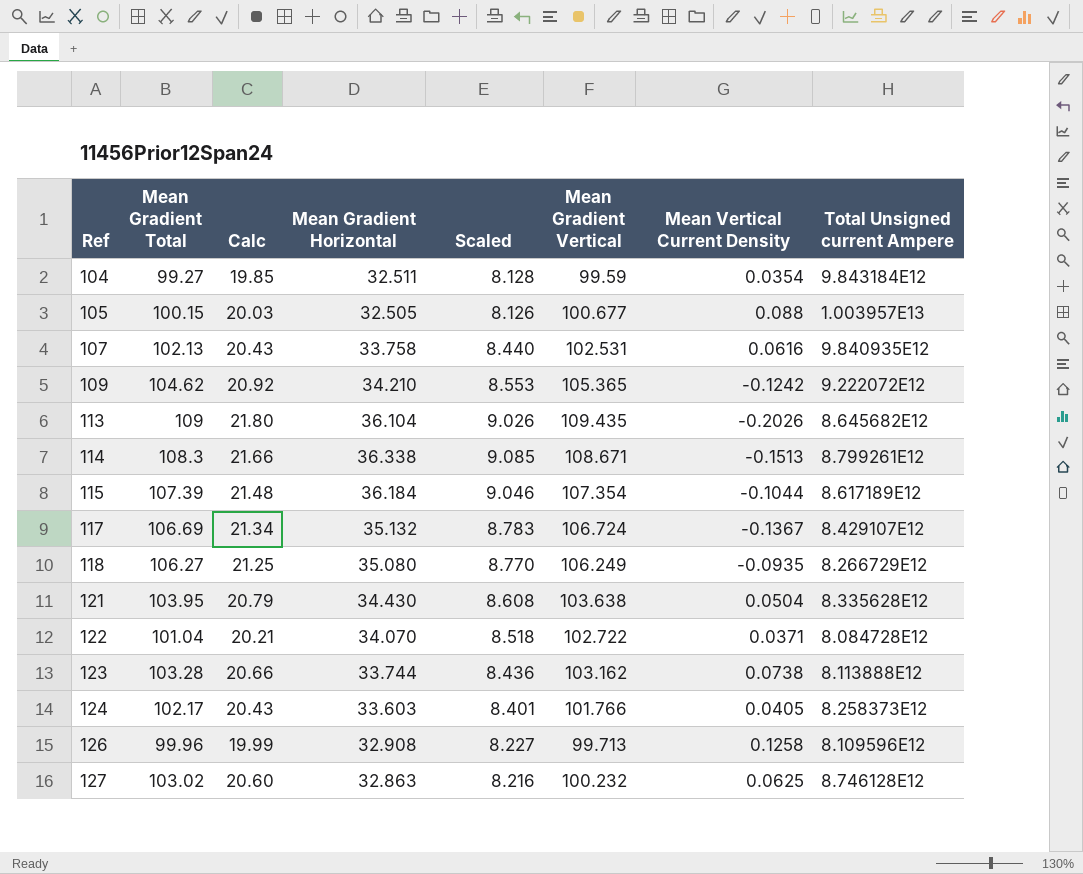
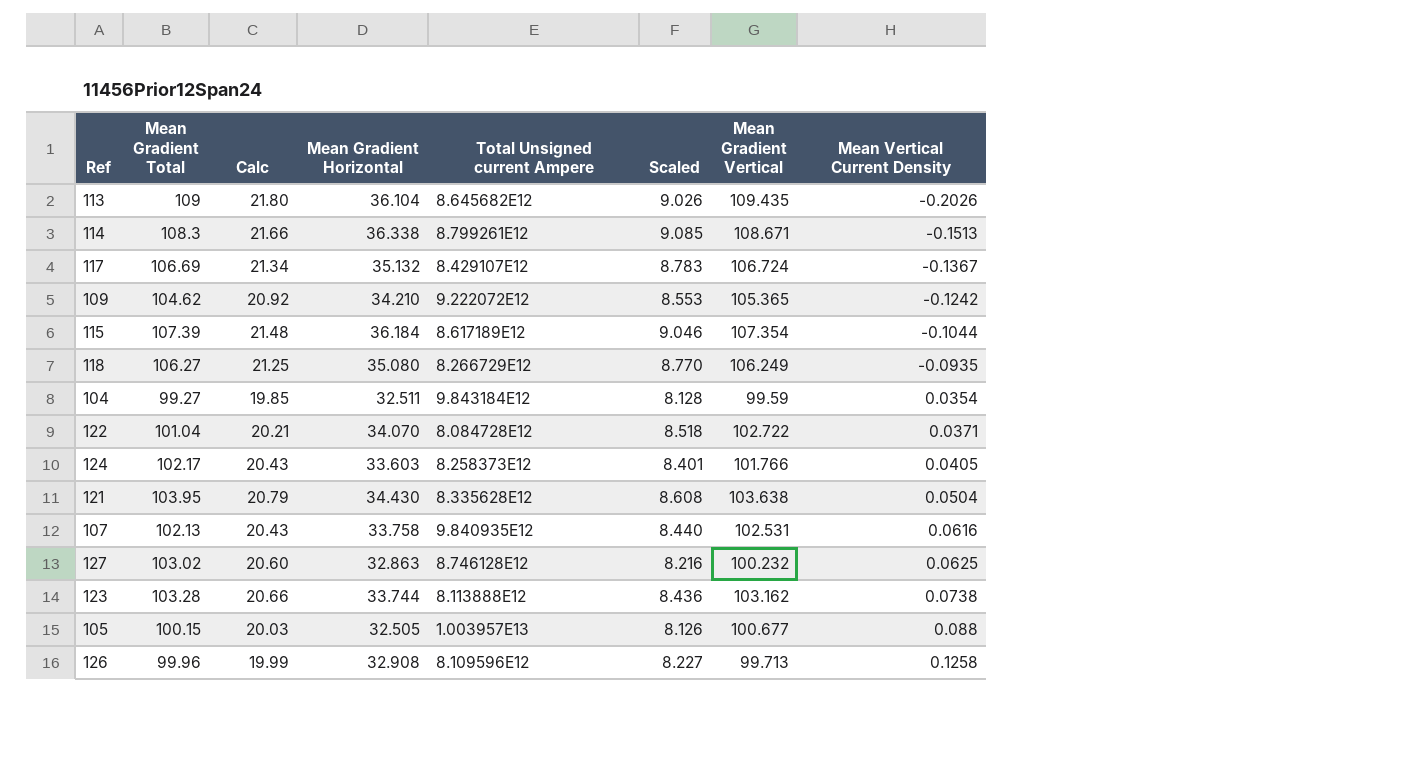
row order: Ref ascending -> Mean Vertical Current Density ascending
column Total Unsigned current Ampere | position: 8 -> 5

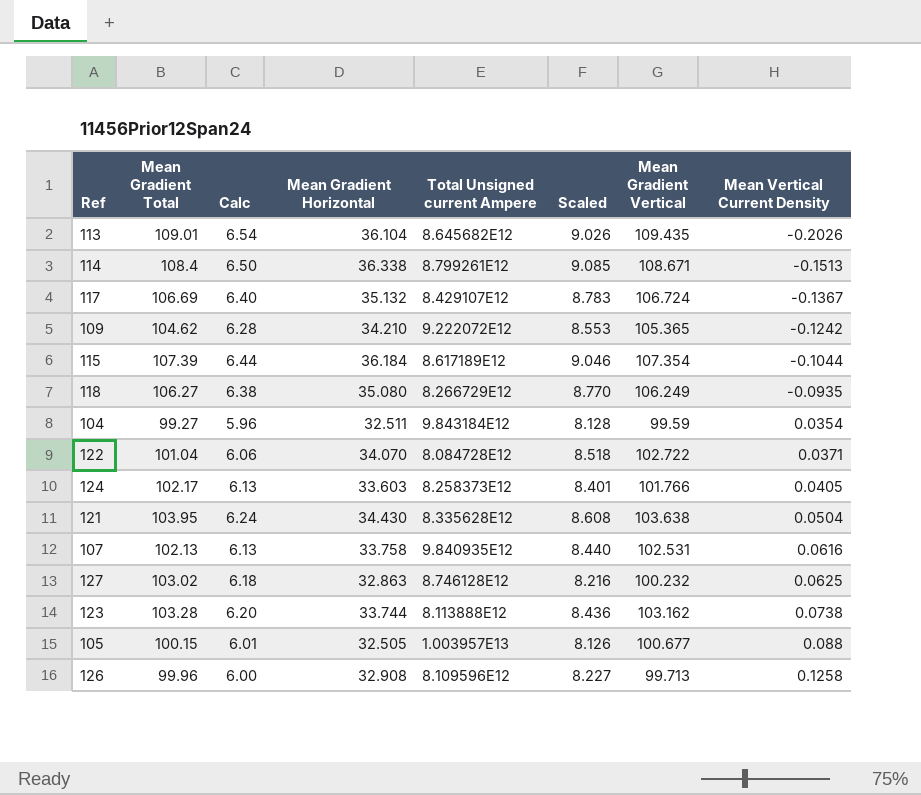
column Calc | formula: [Mean Gradient Total] * 0.2 -> [Mean Gradient Total] * 0.06
113 | Mean Gradient Total: 109 -> 109.01
114 | Mean Gradient Total: 108.3 -> 108.4

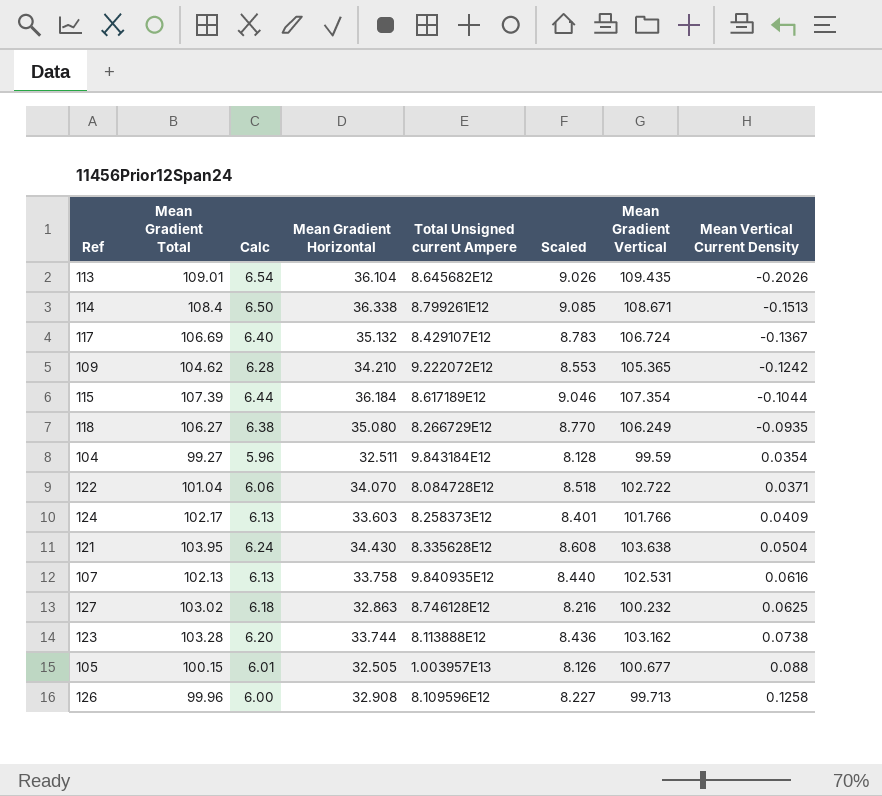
124 | Mean Vertical Current Density: 0.0405 -> 0.0409

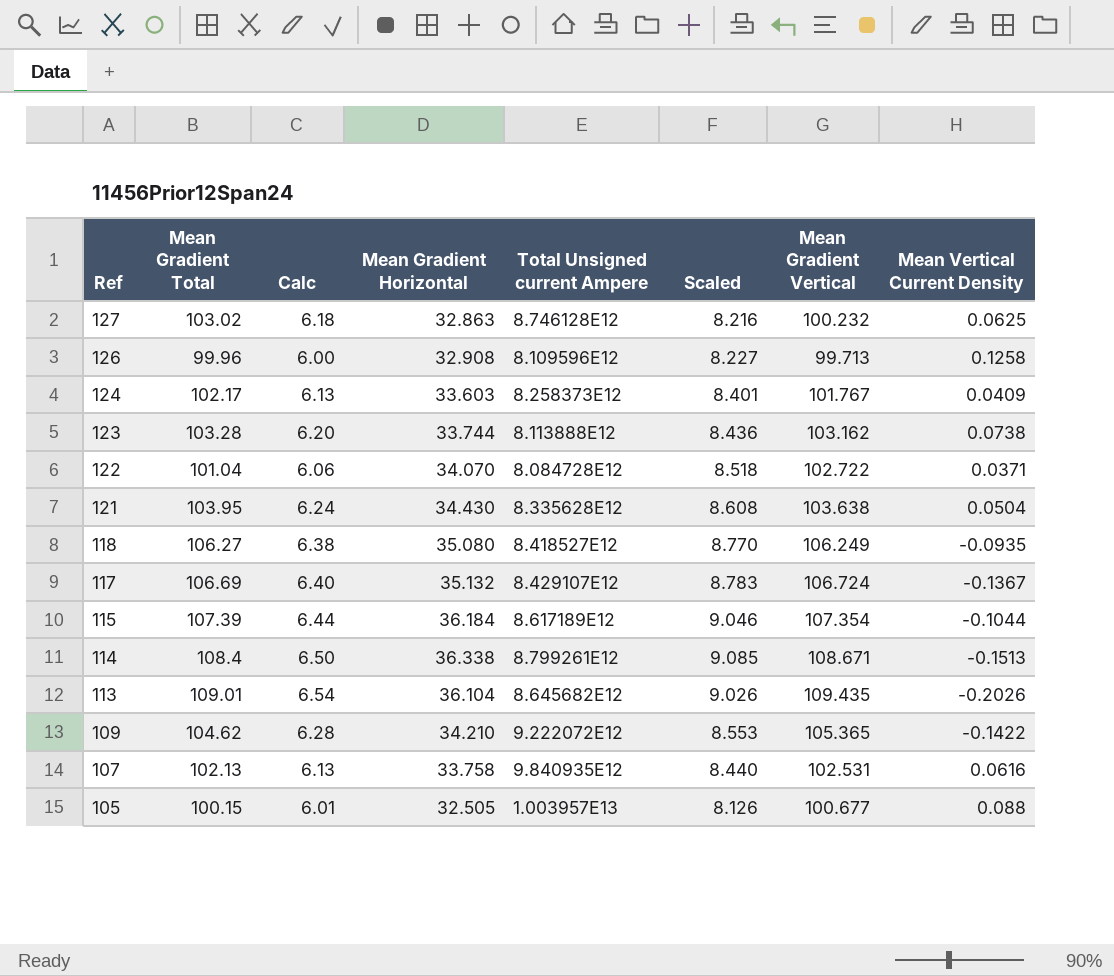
row order: Mean Vertical Current Density ascending -> Ref descending
row 104: 99.27 | 5.96 | 32.511 | 9.843184E12 | 8.128 | 99.59 | 0.0354 -> none
124 | Mean Gradient Vertical: 101.766 -> 101.767
118 | Total Unsigned current Ampere: 8.266729E12 -> 8.418527E12
109 | Mean Vertical Current Density: -0.1242 -> -0.1422

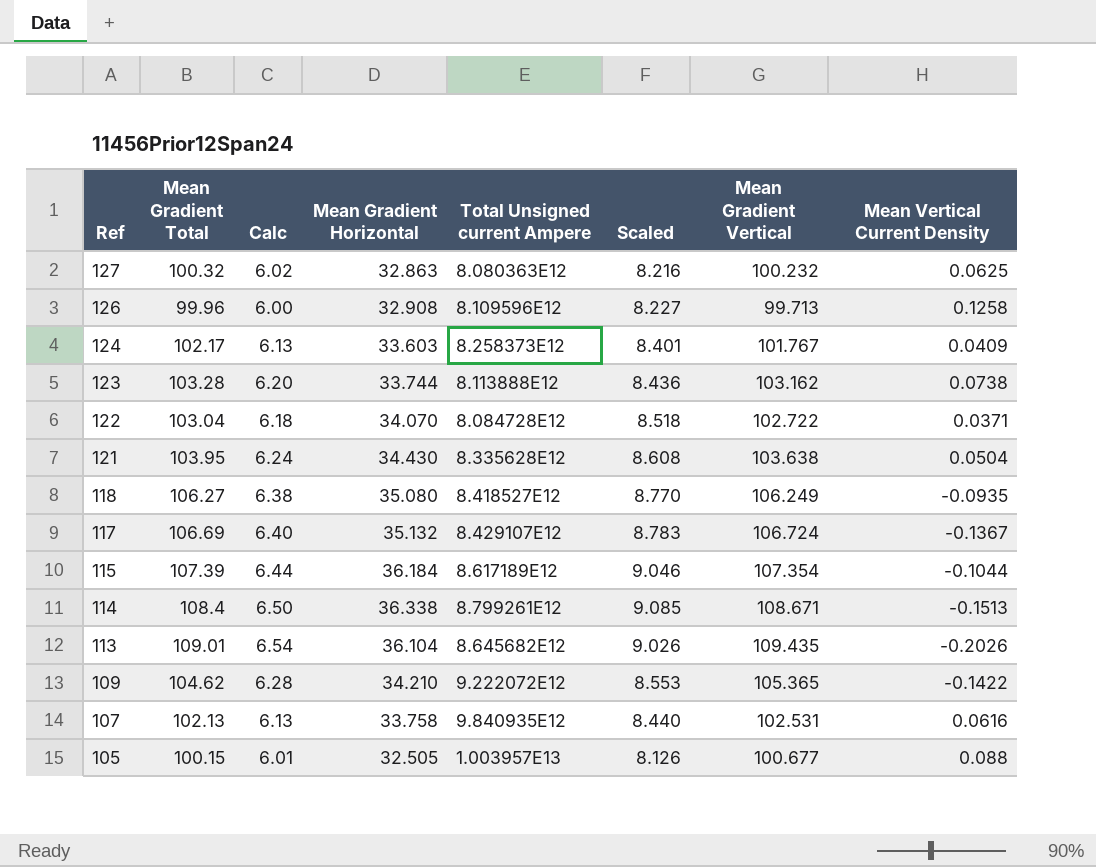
127 | Mean Gradient Total: 103.02 -> 100.32
127 | Calc: 6.18 -> 6.02
127 | Total Unsigned current Ampere: 8.746128E12 -> 8.080363E12
122 | Mean Gradient Total: 101.04 -> 103.04
122 | Calc: 6.06 -> 6.18

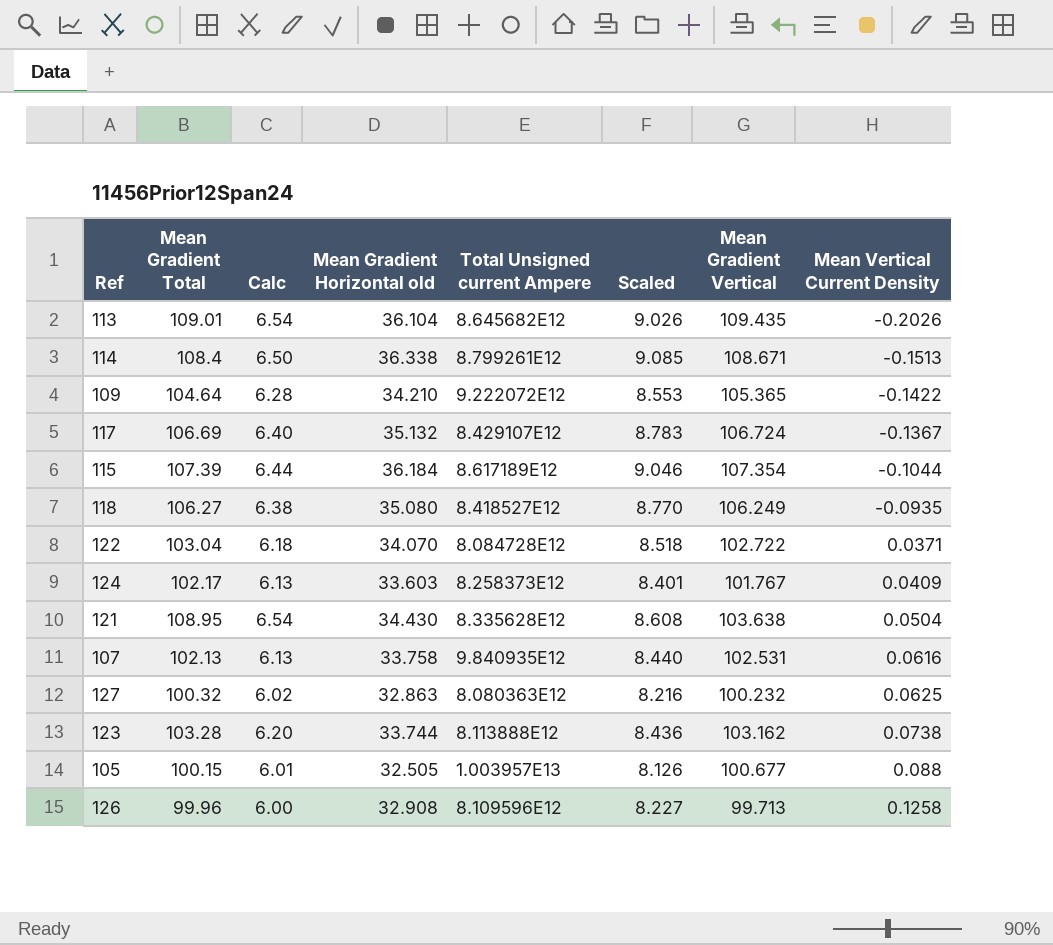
row order: Ref descending -> Mean Vertical Current Density ascending
column name: Mean Gradient Horizontal -> Mean Gradient Horizontal old
109 | Mean Gradient Total: 104.62 -> 104.64
121 | Mean Gradient Total: 103.95 -> 108.95
121 | Calc: 6.24 -> 6.54

